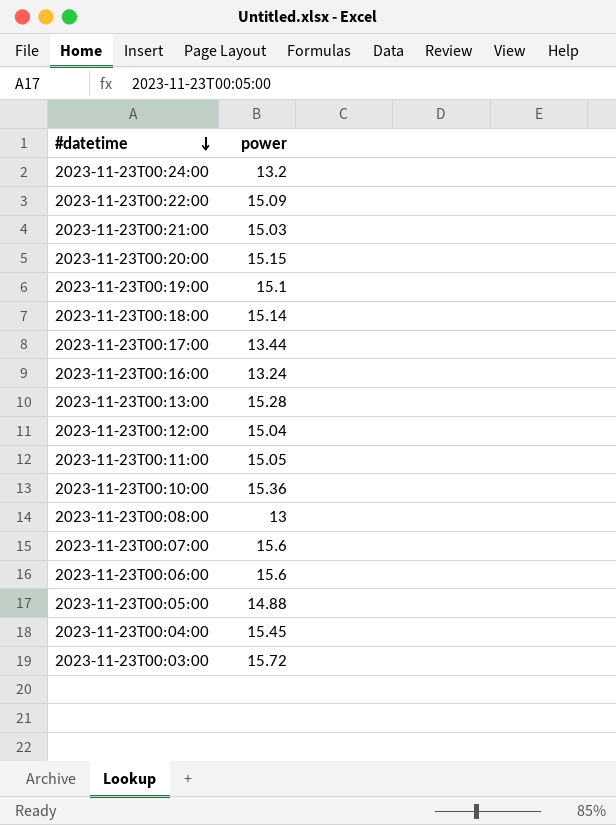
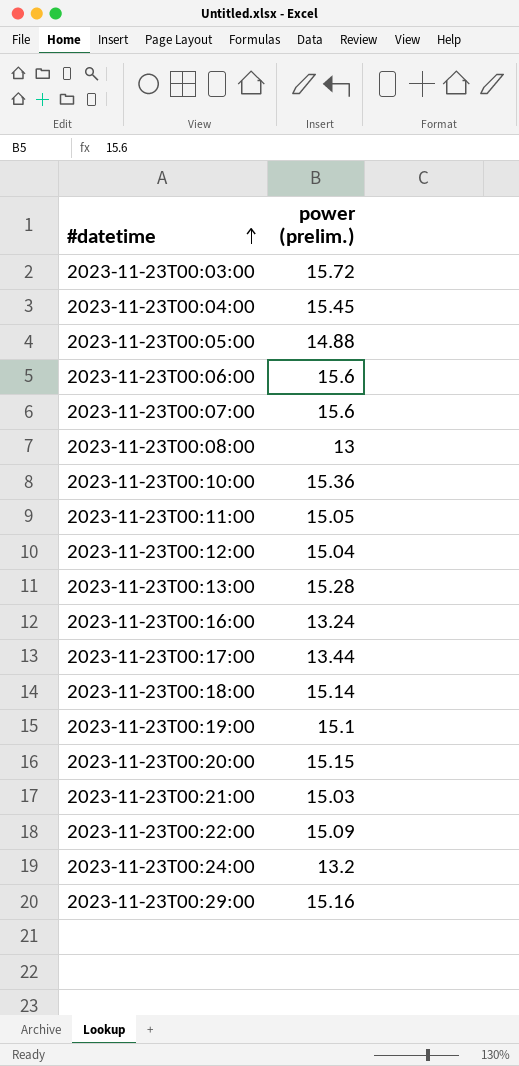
row order: #datetime descending -> #datetime ascending
column name: power -> power (prelim.)
row 2023-11-23T00:29:00: none -> 15.16

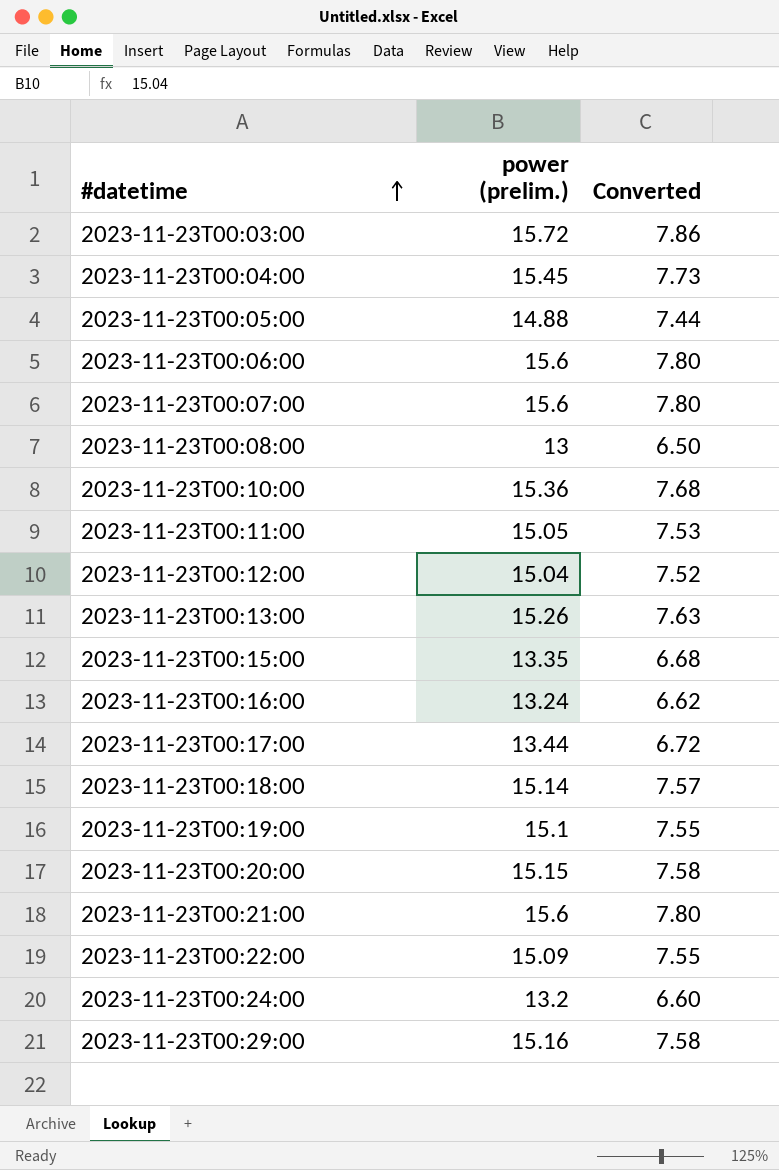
column Converted | formula: none -> [power (prelim.)] * 0.5
2023-11-23T00:13:00 | power (prelim.): 15.28 -> 15.26
row 2023-11-23T00:15:00: none -> 13.35 | 6.68
2023-11-23T00:21:00 | power (prelim.): 15.03 -> 15.6

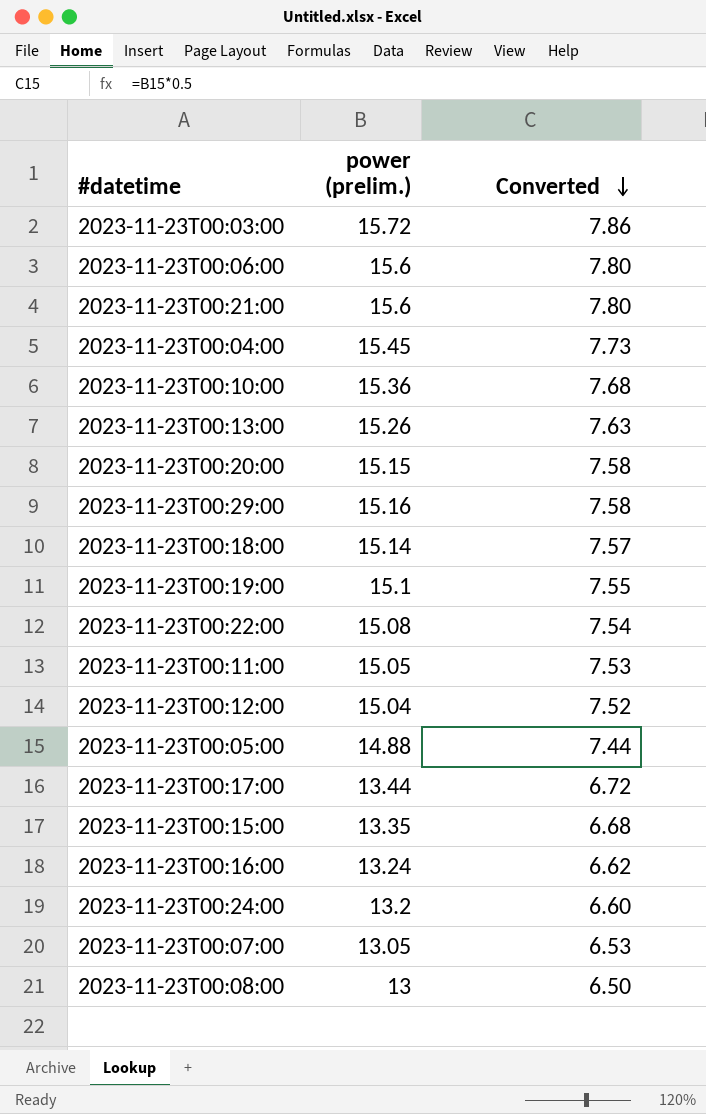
row order: #datetime ascending -> Converted descending
2023-11-23T00:22:00 | power (prelim.): 15.09 -> 15.08
2023-11-23T00:22:00 | Converted: 7.55 -> 7.54
2023-11-23T00:07:00 | power (prelim.): 15.6 -> 13.05
2023-11-23T00:07:00 | Converted: 7.80 -> 6.53

